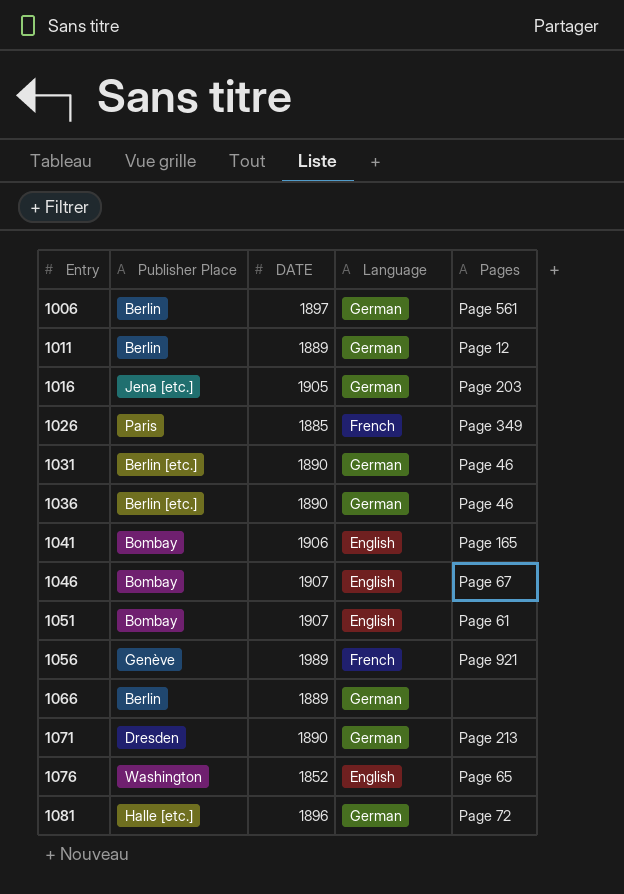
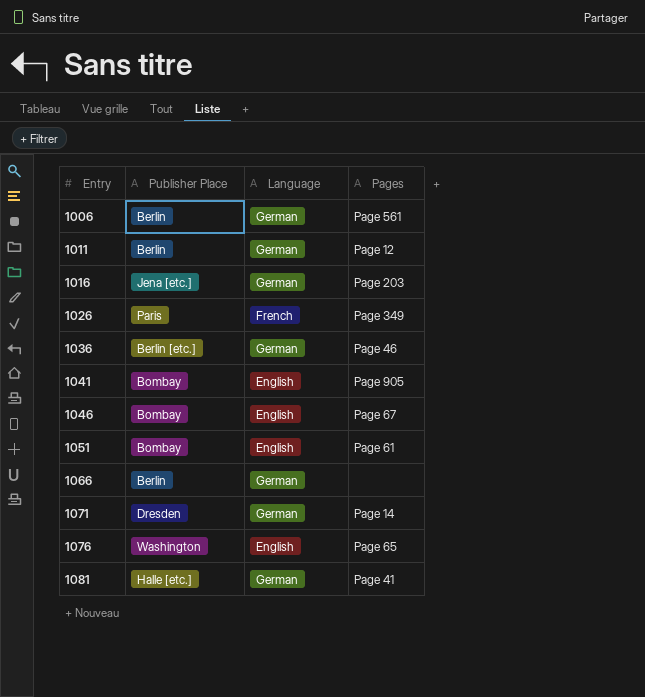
column DATE | position: 3 -> none
row 1031: Berlin [etc.] | 1890 | German | Page 46 -> none
row 1056: Genève | 1989 | French | Page 921 -> none
1041 | Pages: Page 165 -> Page 905
1071 | Pages: Page 213 -> Page 14
1081 | Pages: Page 72 -> Page 41

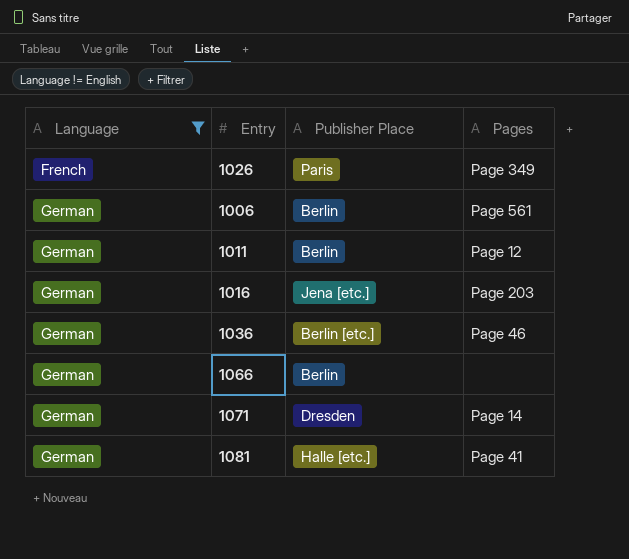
filter: none -> Language != English
row order: Entry ascending -> Language ascending
column Language | position: 3 -> 1

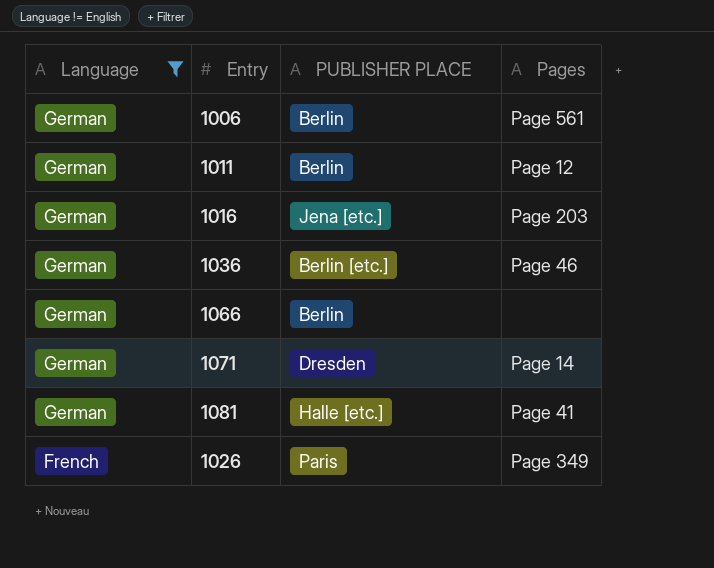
row order: Language ascending -> Language descending
column name: Publisher Place -> PUBLISHER PLACE

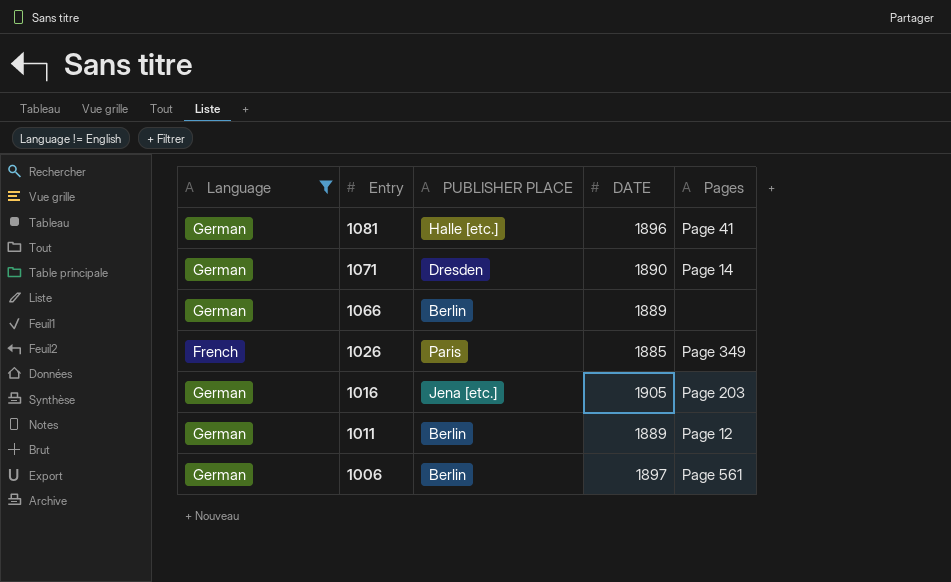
row order: Language descending -> Entry descending
column DATE | position: none -> 4
row 1036: German | Berlin [etc.] | Page 46 -> none

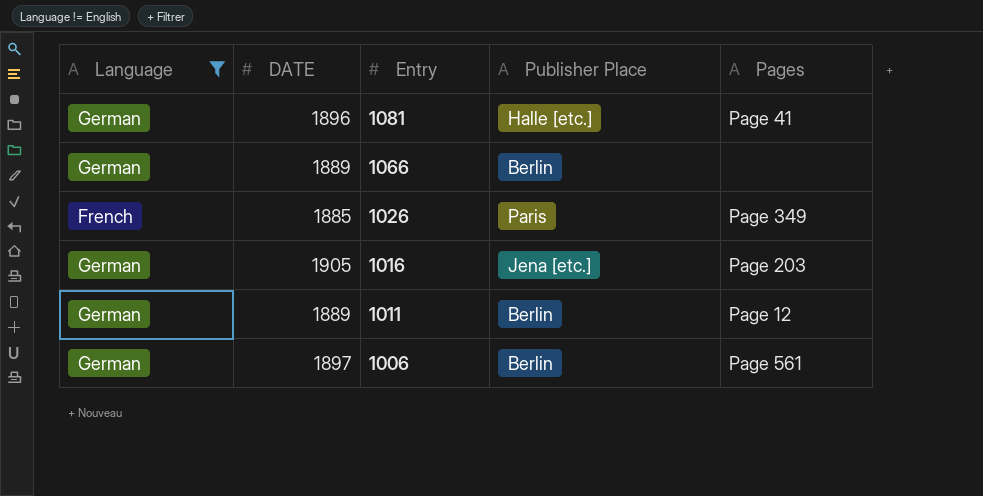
column DATE | position: 4 -> 2
column name: PUBLISHER PLACE -> Publisher Place
row 1071: German | Dresden | 1890 | Page 14 -> none

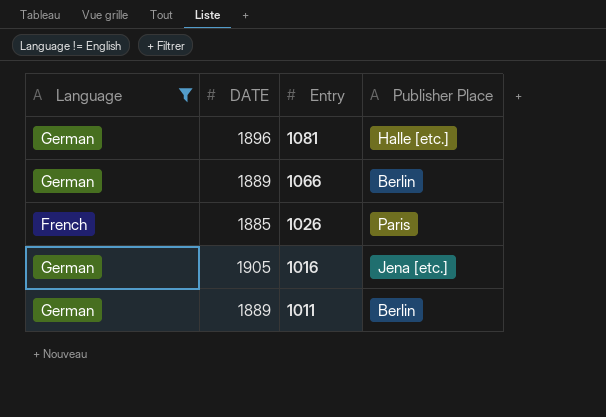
column Pages | position: 5 -> none
row 1006: German | 1897 | Berlin | Page 561 -> none

